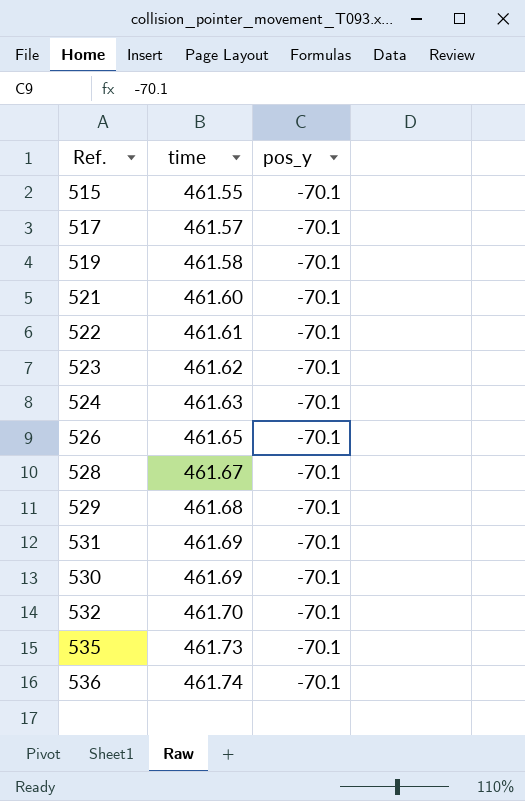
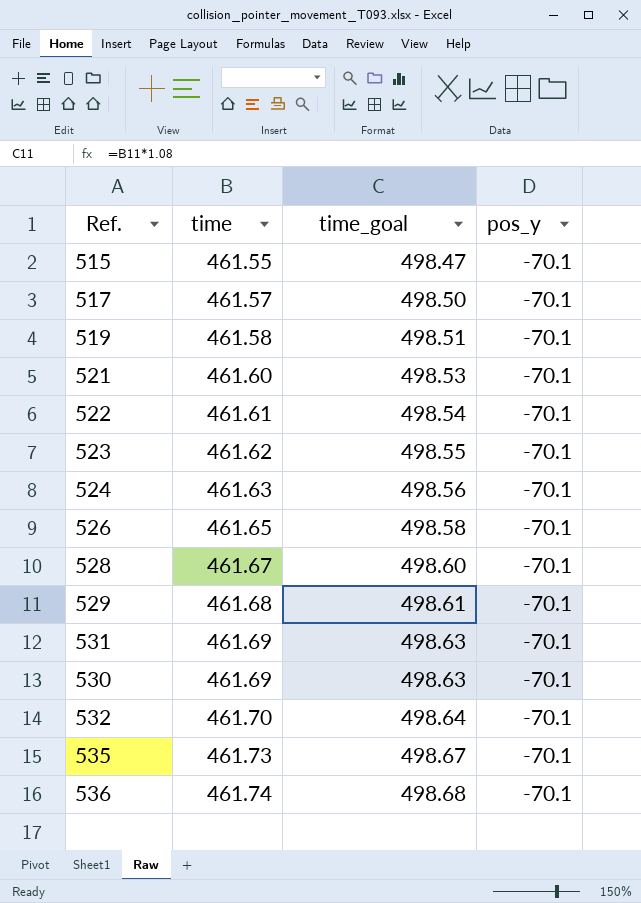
column time_goal | formula: none -> [time] * 1.08

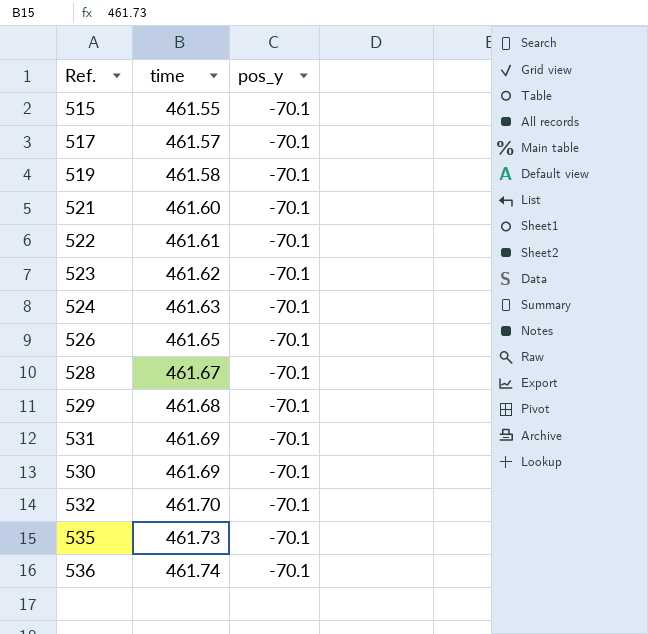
column time_goal | formula: [time] * 1.08 -> none

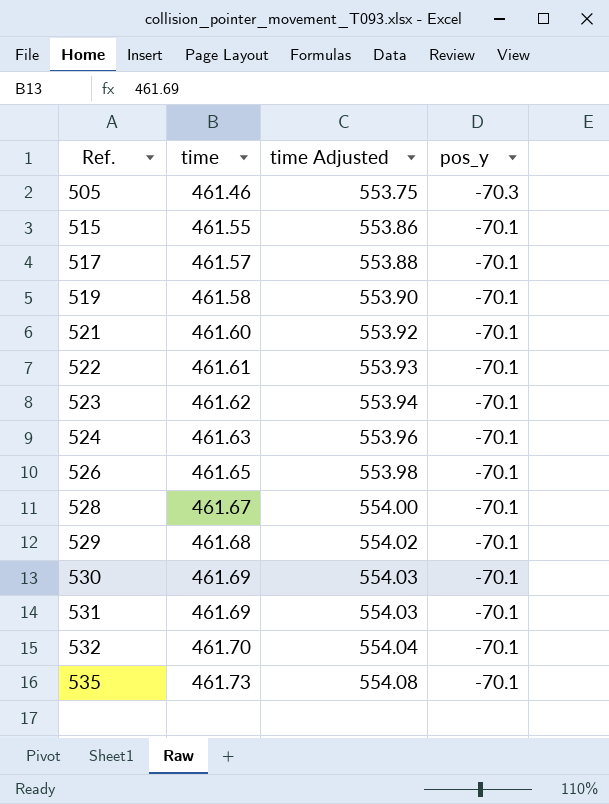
row order: time ascending -> Ref. ascending
column time Adjusted | formula: none -> [time] * 1.2
row 536: 461.74 | -70.1 -> none
row 505: none -> 461.46 | 553.75 | -70.3

